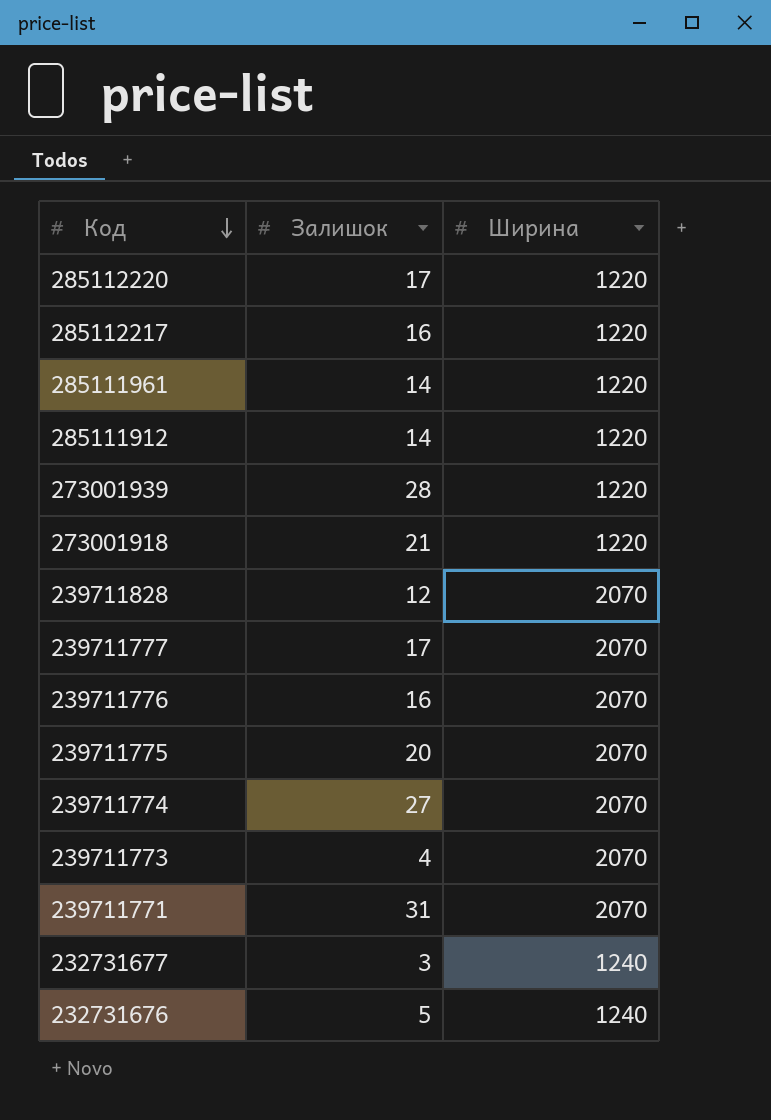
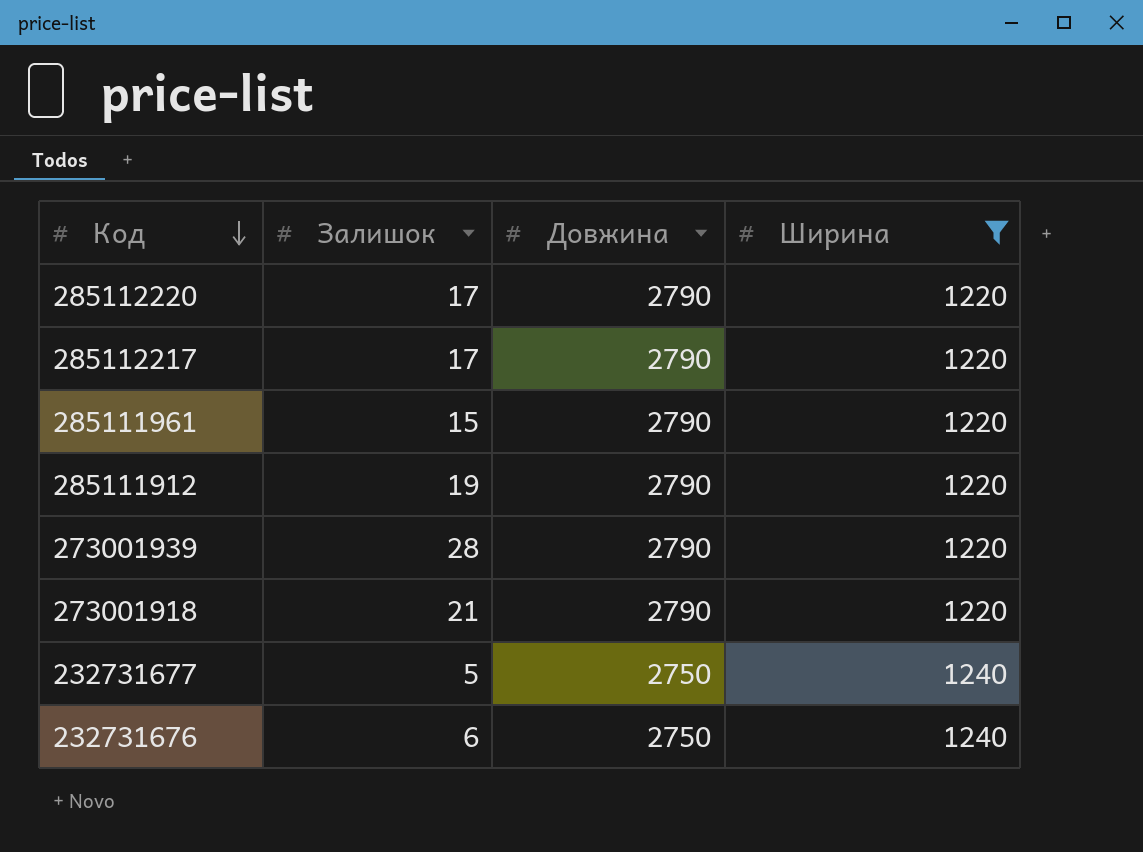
filter: none -> Ширина != 2070
column Довжина | position: none -> 3
285112217 | Залишок: 16 -> 17
285111961 | Залишок: 14 -> 15
285111912 | Залишок: 14 -> 19
232731677 | Залишок: 3 -> 5
232731676 | Залишок: 5 -> 6

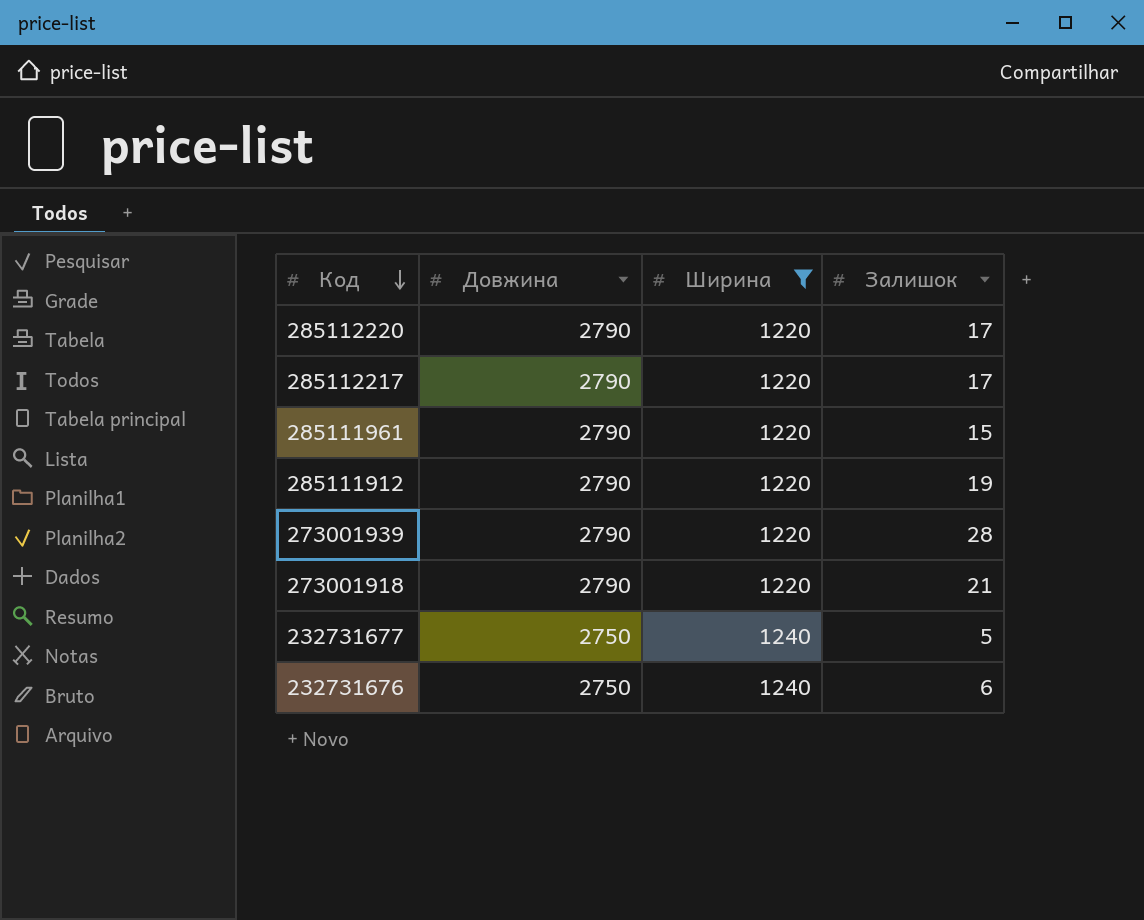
column Залишок | position: 2 -> 4

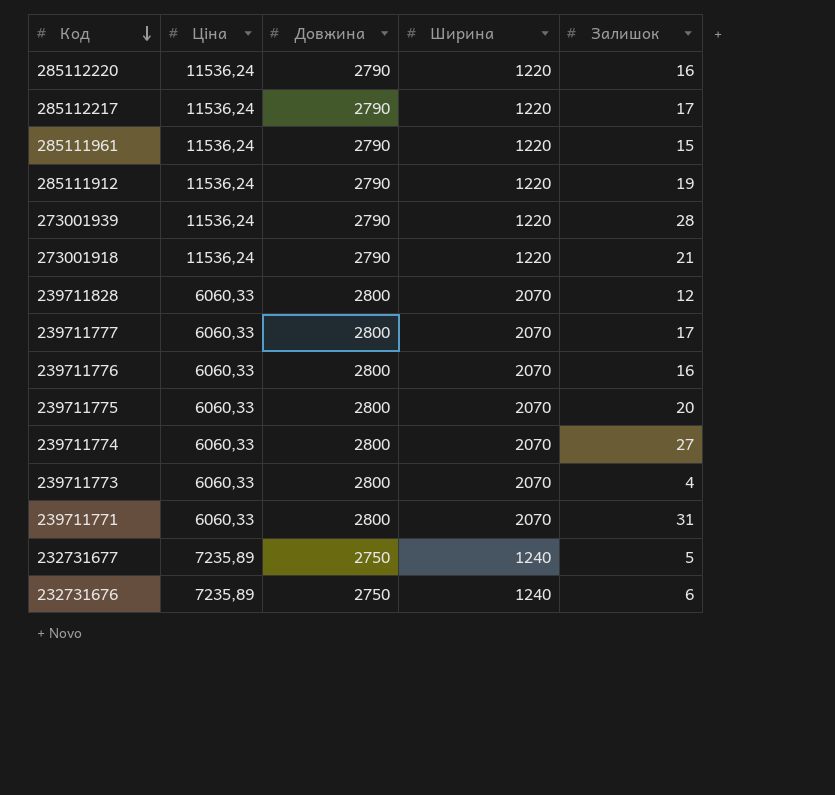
filter: Ширина != 2070 -> none
column Ціна | position: none -> 2
285112220 | Залишок: 17 -> 16

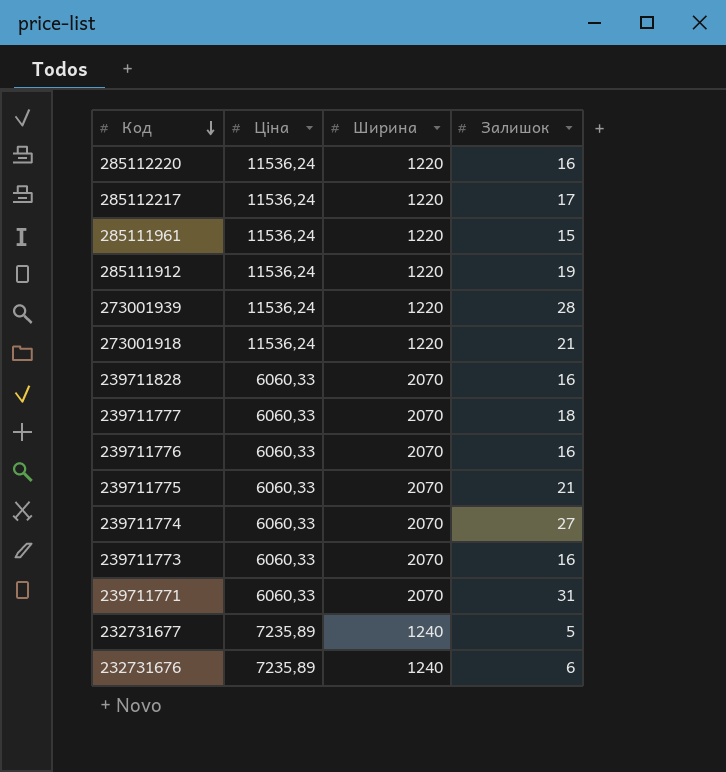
column Довжина | position: 3 -> none
239711828 | Залишок: 12 -> 16
239711777 | Залишок: 17 -> 18
239711775 | Залишок: 20 -> 21
239711773 | Залишок: 4 -> 16

